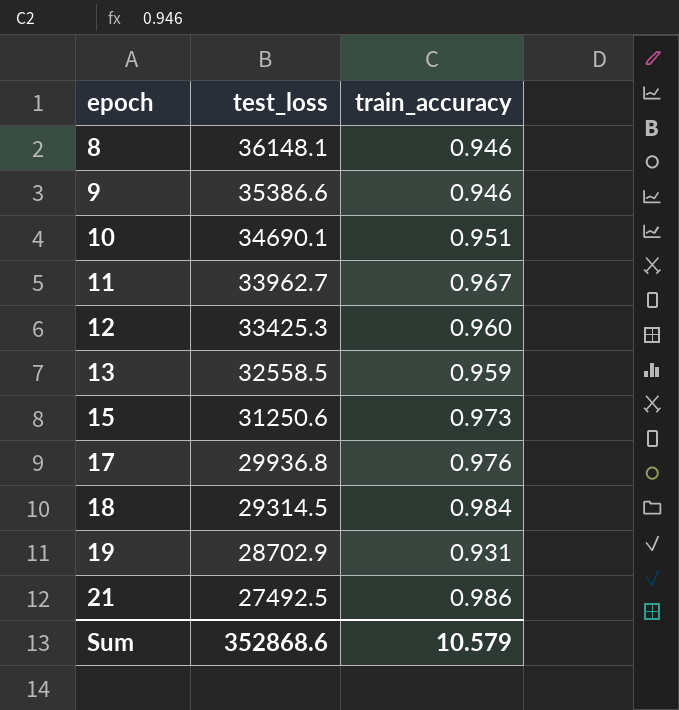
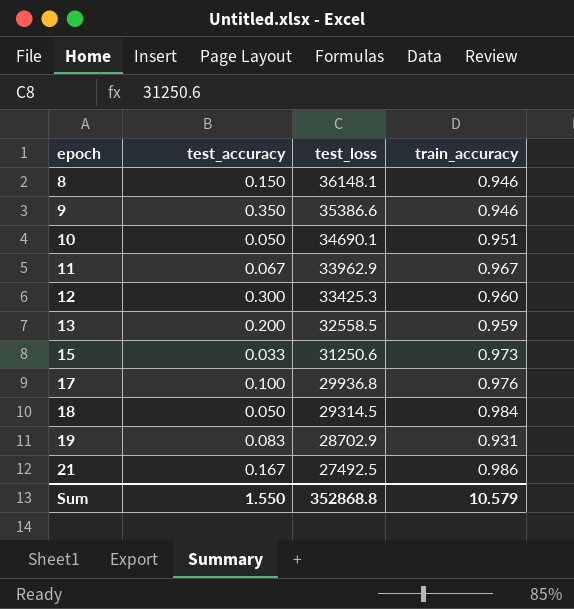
column test_accuracy | position: none -> 2
11 | test_loss: 33962.7 -> 33962.9
Sum | test_loss: 352868.6 -> 352868.8

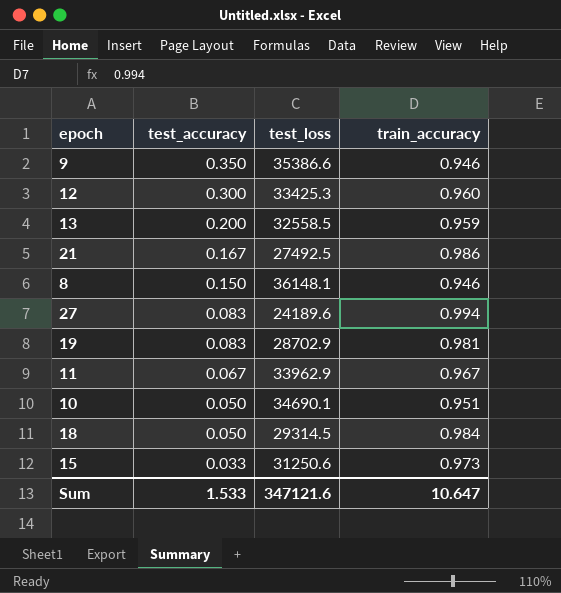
row order: epoch ascending -> test_accuracy descending
row 17: 0.100 | 29936.8 | 0.976 -> none
row 27: none -> 0.083 | 24189.6 | 0.994
19 | train_accuracy: 0.931 -> 0.981
Sum | test_accuracy: 1.550 -> 1.533
Sum | test_loss: 352868.8 -> 347121.6
Sum | train_accuracy: 10.579 -> 10.647

